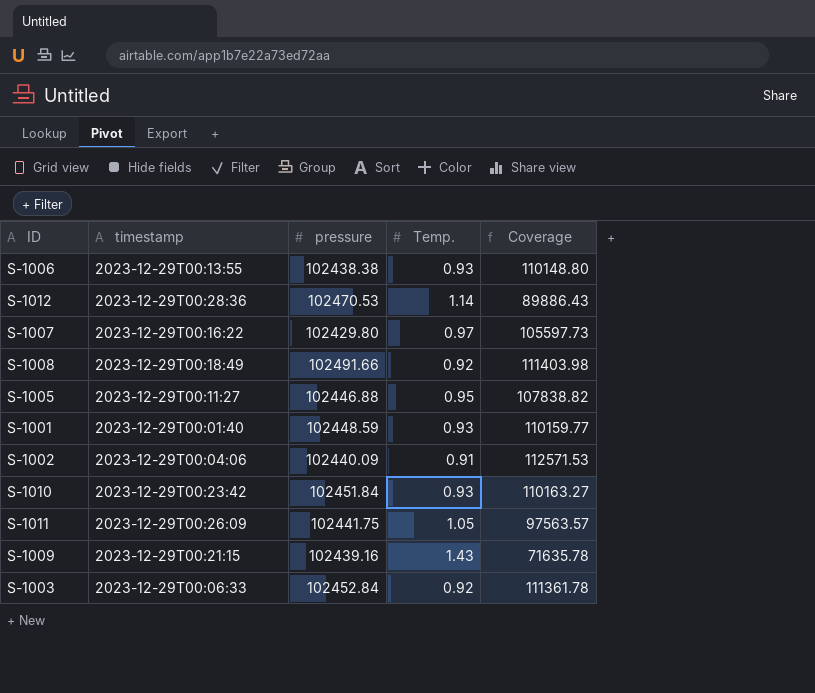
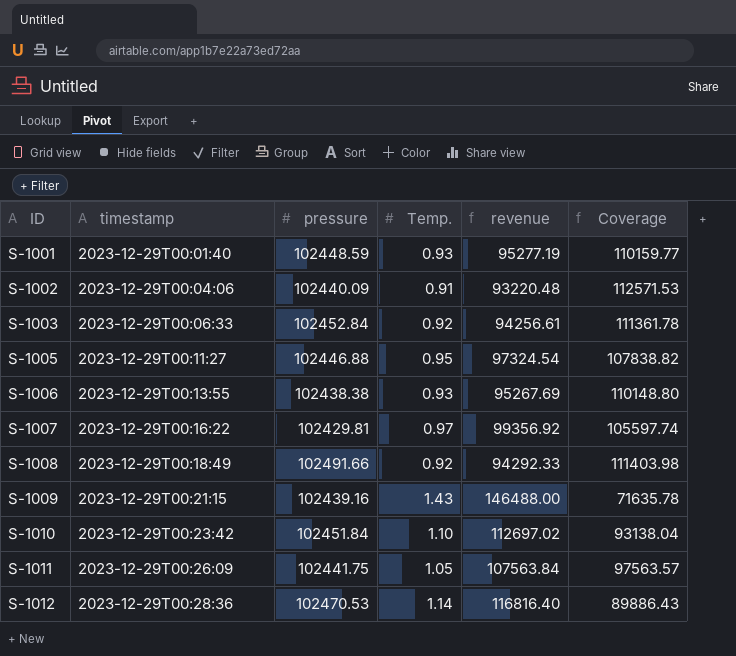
row order: none -> ID ascending
column revenue | formula: none -> [pressure] * [Temp.]
S-1007 | pressure: 102429.80 -> 102429.81
S-1007 | Coverage: 105597.73 -> 105597.74
S-1010 | Temp.: 0.93 -> 1.10
S-1010 | Coverage: 110163.27 -> 93138.04

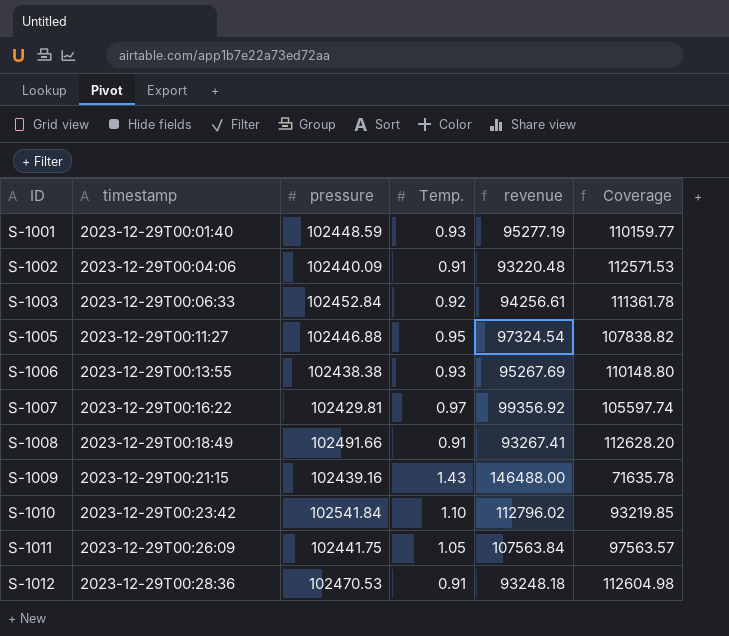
S-1008 | Temp.: 0.92 -> 0.91
S-1008 | revenue: 94292.33 -> 93267.41
S-1008 | Coverage: 111403.98 -> 112628.20
S-1010 | pressure: 102451.84 -> 102541.84
S-1010 | revenue: 112697.02 -> 112796.02
S-1010 | Coverage: 93138.04 -> 93219.85
S-1012 | Temp.: 1.14 -> 0.91
S-1012 | revenue: 116816.40 -> 93248.18
S-1012 | Coverage: 89886.43 -> 112604.98

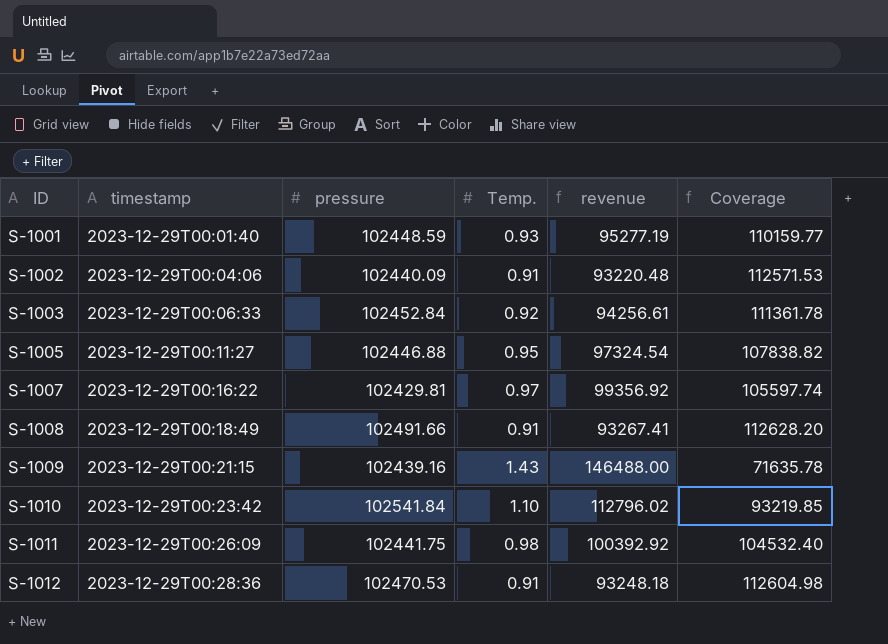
row S-1006: 2023-12-29T00:13:55 | 102438.38 | 0.93 | 95267.69 | 110148.80 -> none
S-1011 | Temp.: 1.05 -> 0.98
S-1011 | revenue: 107563.84 -> 100392.92
S-1011 | Coverage: 97563.57 -> 104532.40

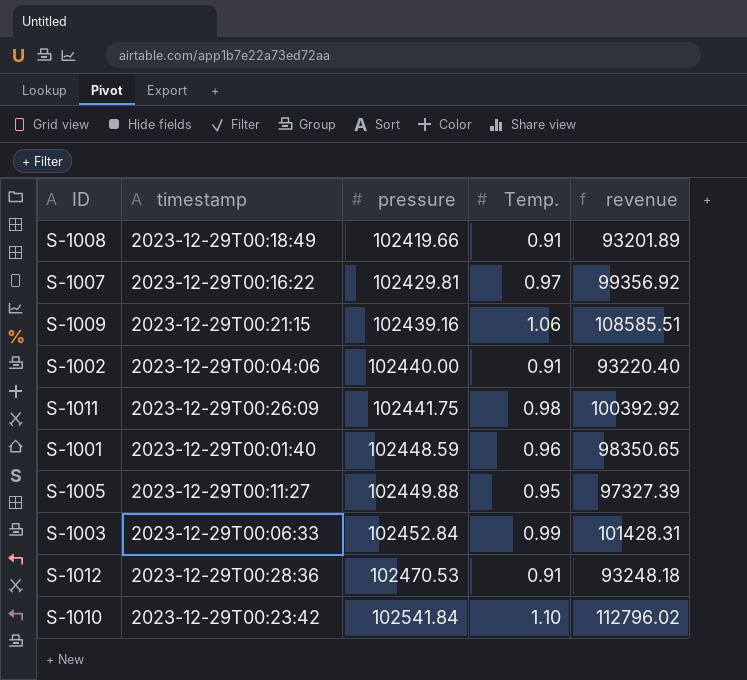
row order: ID ascending -> pressure ascending
column Coverage | formula: [pressure] / [Temp.] -> none
S-1008 | pressure: 102491.66 -> 102419.66
S-1008 | revenue: 93267.41 -> 93201.89
S-1009 | Temp.: 1.43 -> 1.06
S-1009 | revenue: 146488.00 -> 108585.51
S-1002 | pressure: 102440.09 -> 102440.00
S-1002 | revenue: 93220.48 -> 93220.40
S-1001 | Temp.: 0.93 -> 0.96
S-1001 | revenue: 95277.19 -> 98350.65
S-1005 | pressure: 102446.88 -> 102449.88
S-1005 | revenue: 97324.54 -> 97327.39
S-1003 | Temp.: 0.92 -> 0.99
S-1003 | revenue: 94256.61 -> 101428.31

